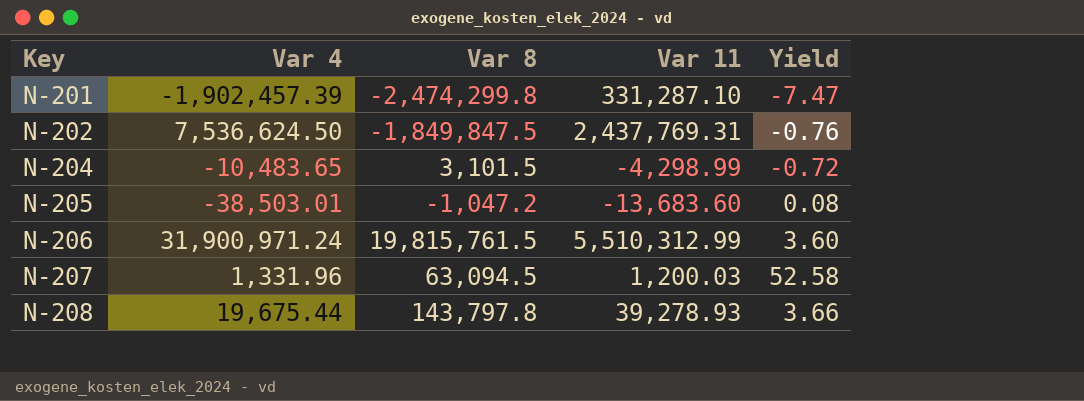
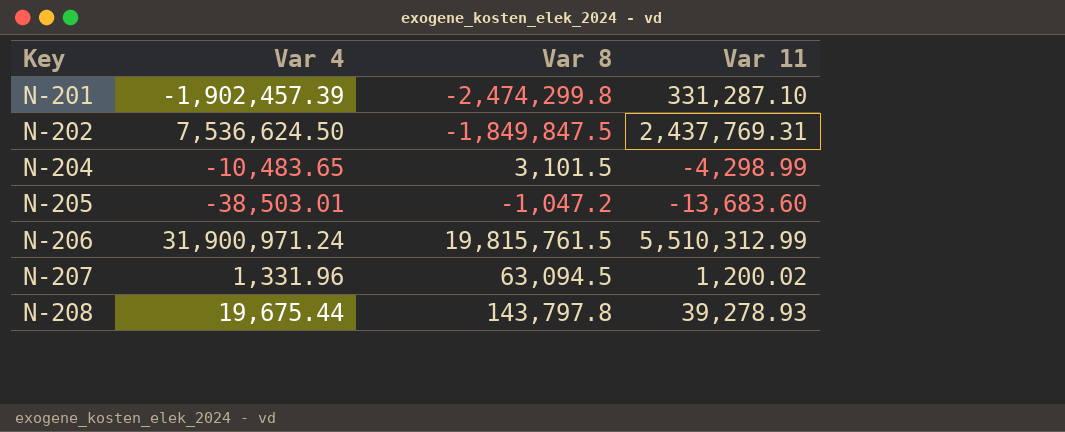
column Yield | formula: [Var 8] / [Var 11] -> none
N-207 | Var 11: 1,200.03 -> 1,200.02

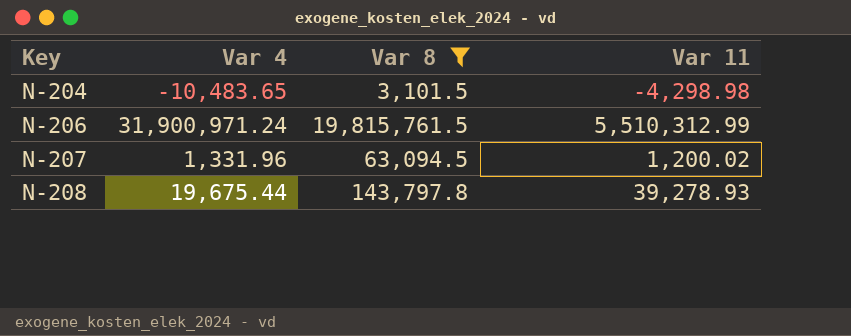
filter: none -> Var 8 >= 3,101.5
N-204 | Var 11: -4,298.99 -> -4,298.98

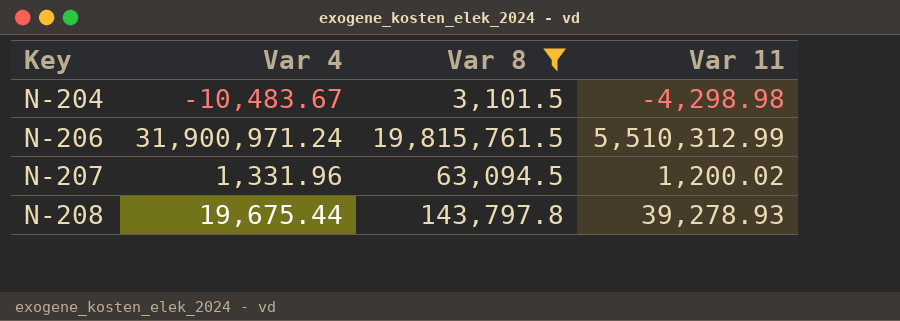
N-204 | Var 4: -10,483.65 -> -10,483.67

